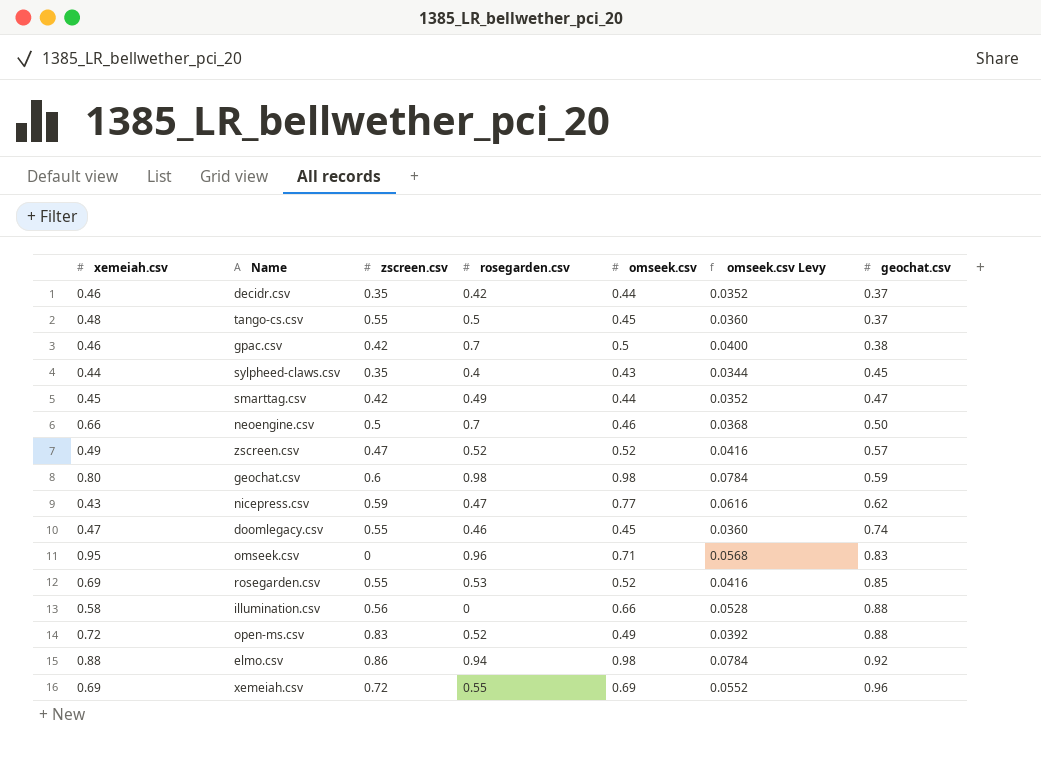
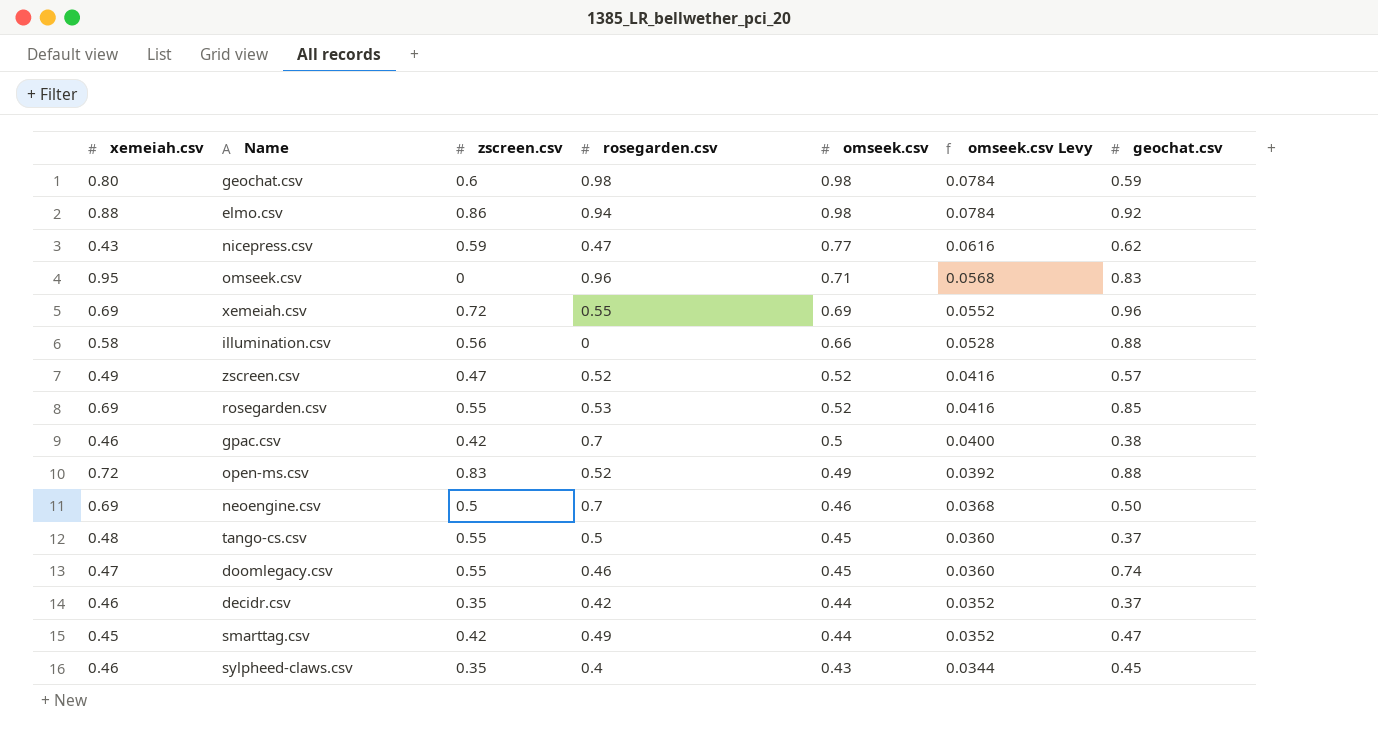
row order: geochat.csv ascending -> omseek.csv descending
neoengine.csv | xemeiah.csv: 0.66 -> 0.69
sylpheed-claws.csv | xemeiah.csv: 0.44 -> 0.46

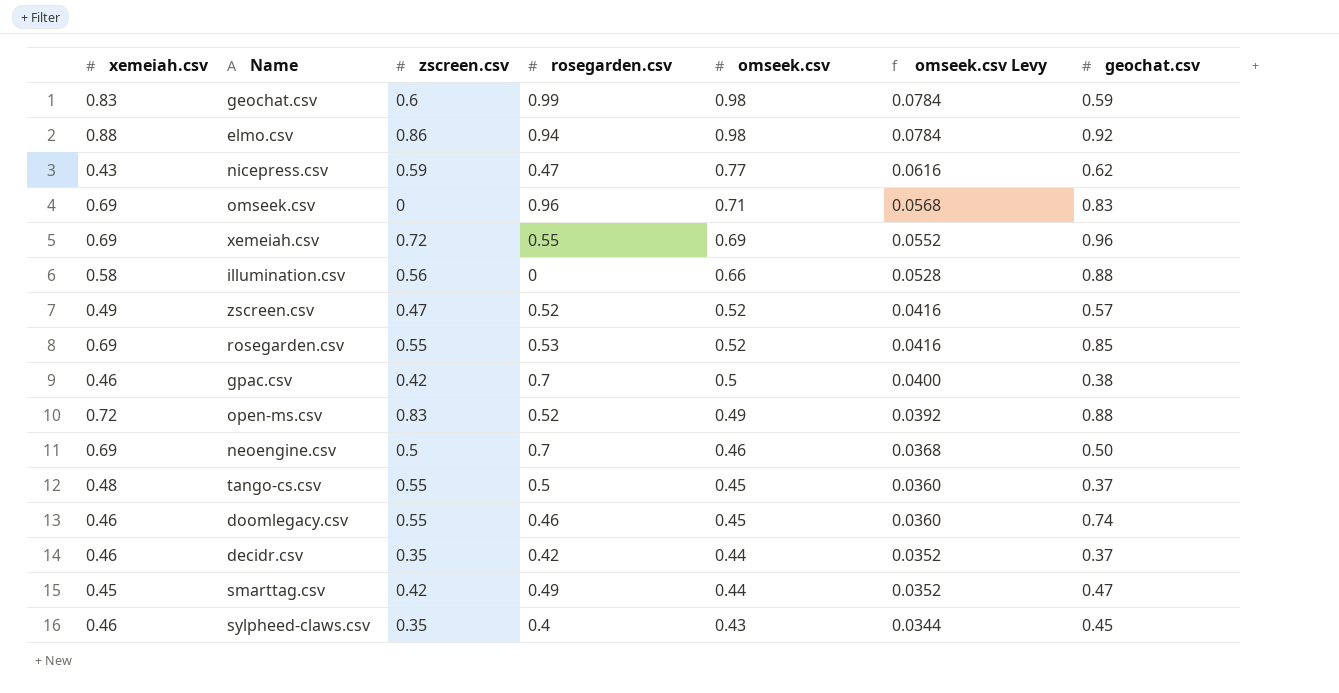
geochat.csv | xemeiah.csv: 0.80 -> 0.83
geochat.csv | rosegarden.csv: 0.98 -> 0.99
omseek.csv | xemeiah.csv: 0.95 -> 0.69
doomlegacy.csv | xemeiah.csv: 0.47 -> 0.46

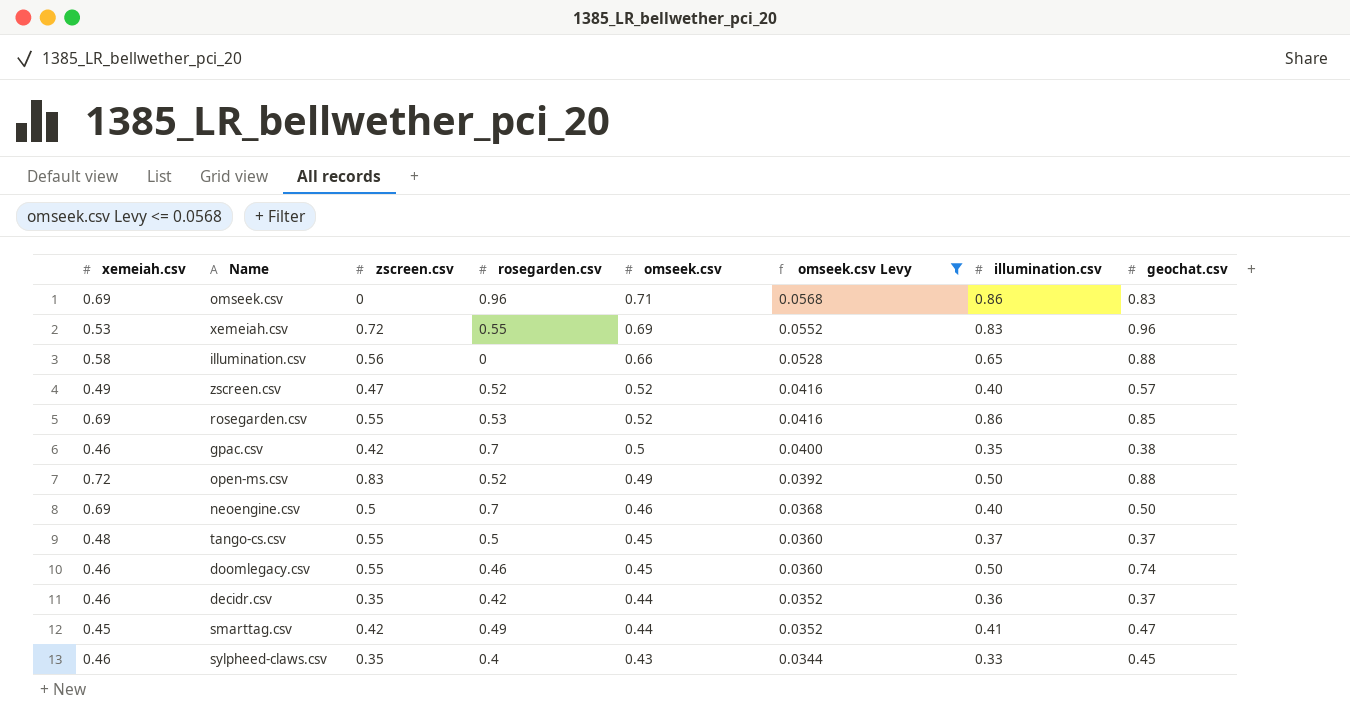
filter: none -> omseek.csv Levy <= 0.0568
column illumination.csv | position: none -> 7
xemeiah.csv | xemeiah.csv: 0.69 -> 0.53

